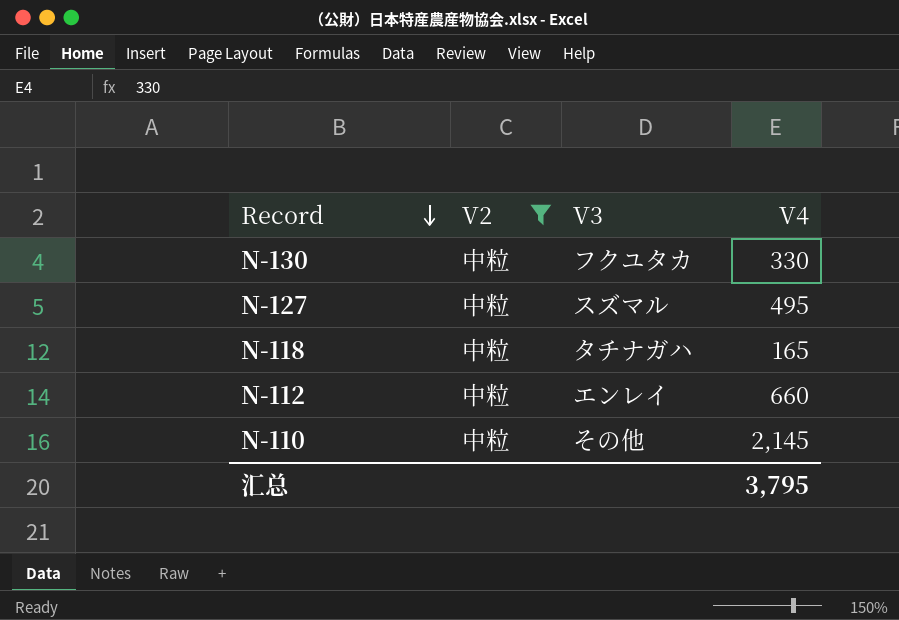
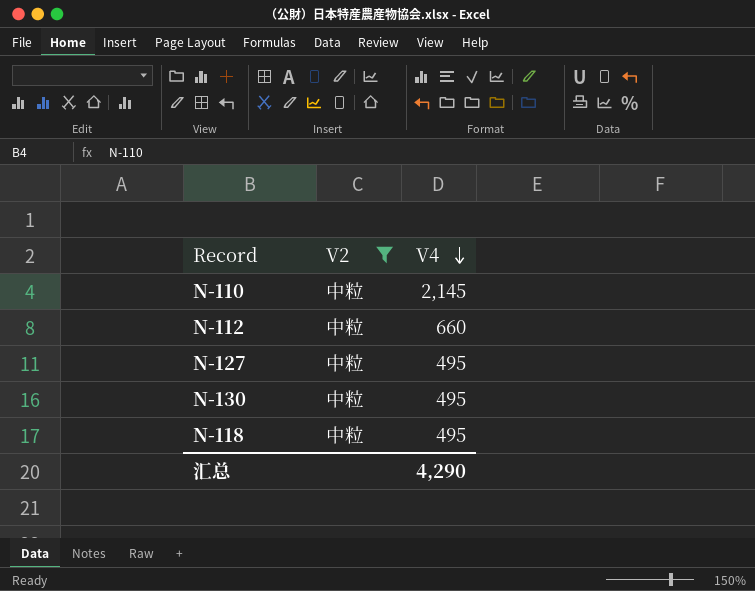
row order: Record descending -> V4 descending
column V3 | position: 3 -> none
N-130 | V4: 330 -> 495
N-118 | V4: 165 -> 495
汇总 | V4: 3,795 -> 4,290

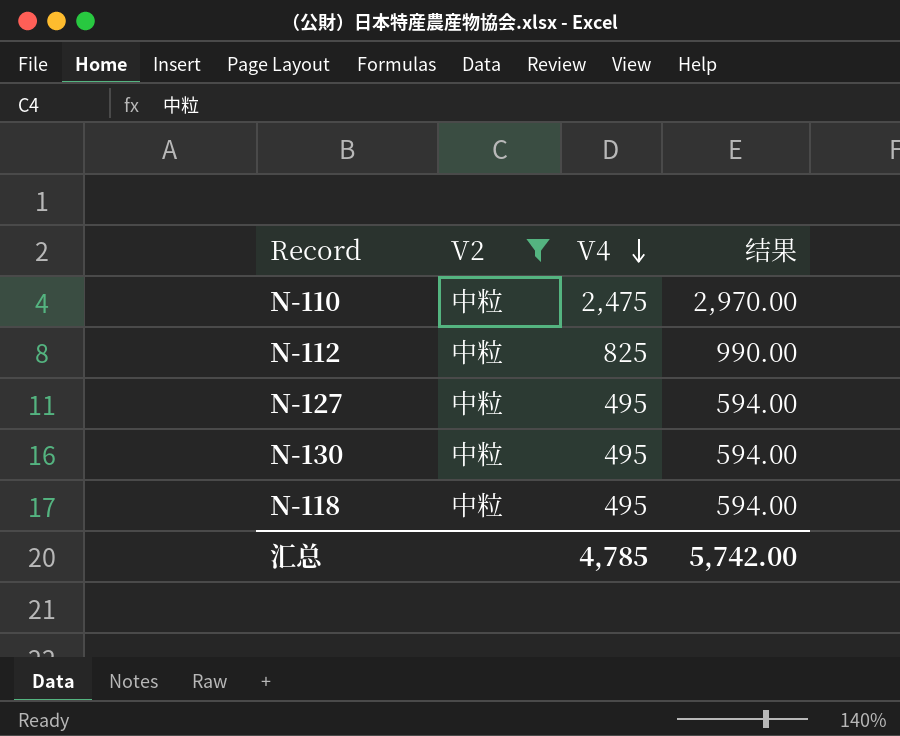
column 结果 | formula: none -> [V4] * 1.2
N-110 | V4: 2,145 -> 2,475
N-112 | V4: 660 -> 825
汇总 | V4: 4,290 -> 4,785

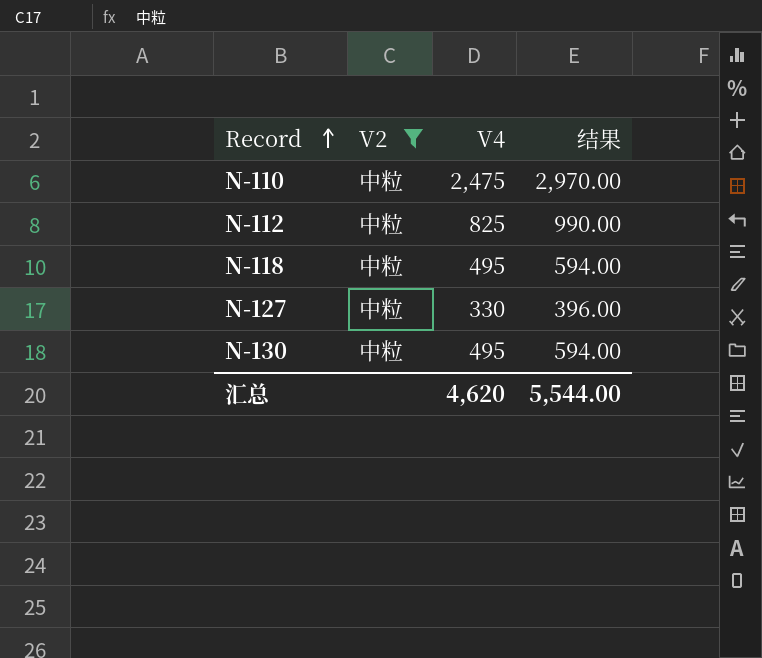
row order: V4 descending -> Record ascending
N-127 | V4: 495 -> 330
N-127 | 结果: 594.00 -> 396.00
汇总 | V4: 4,785 -> 4,620
汇总 | 结果: 5,742.00 -> 5,544.00

